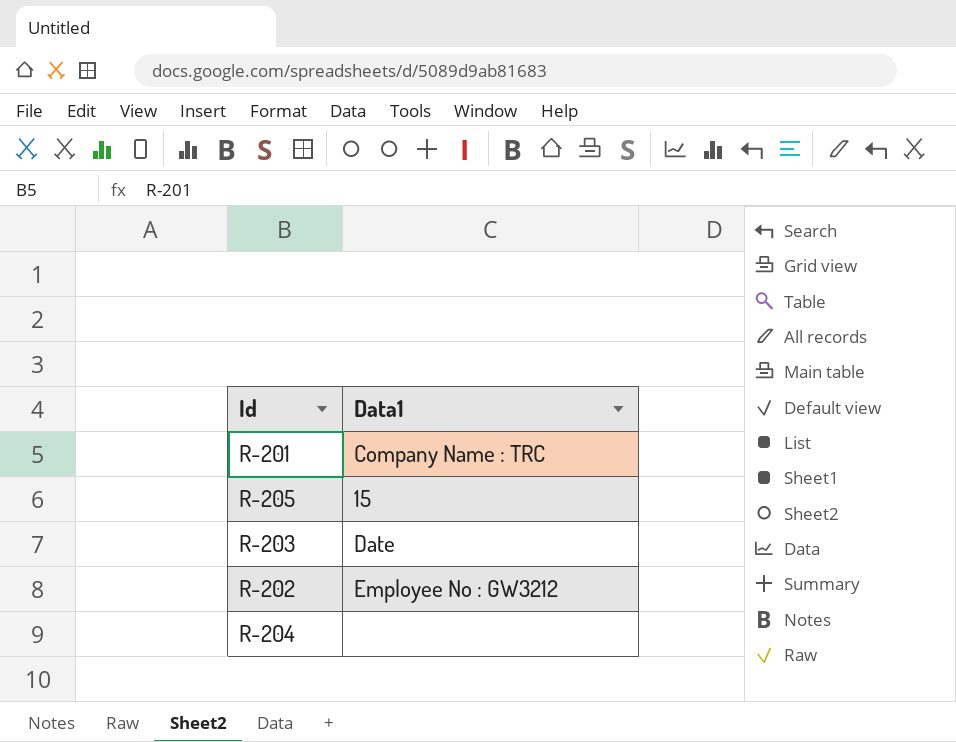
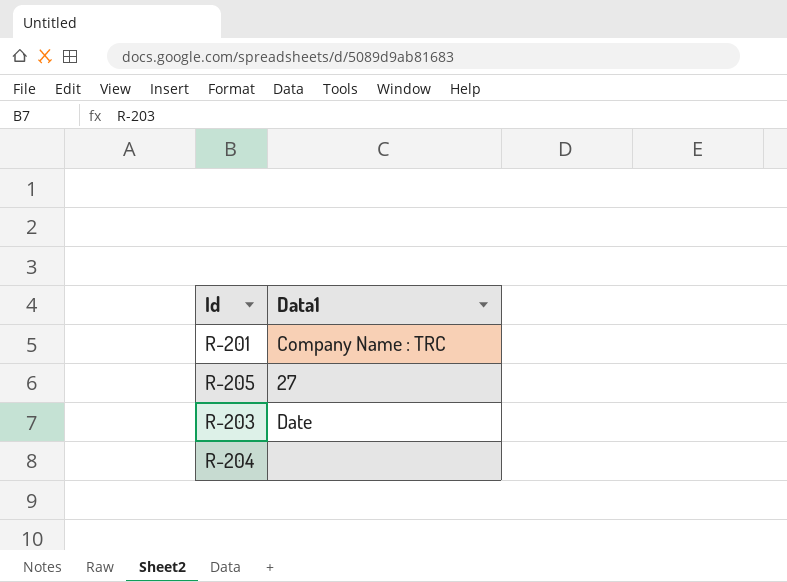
row R-202: Employee No : GW3212 -> none
R-205 | Data1: 15 -> 27

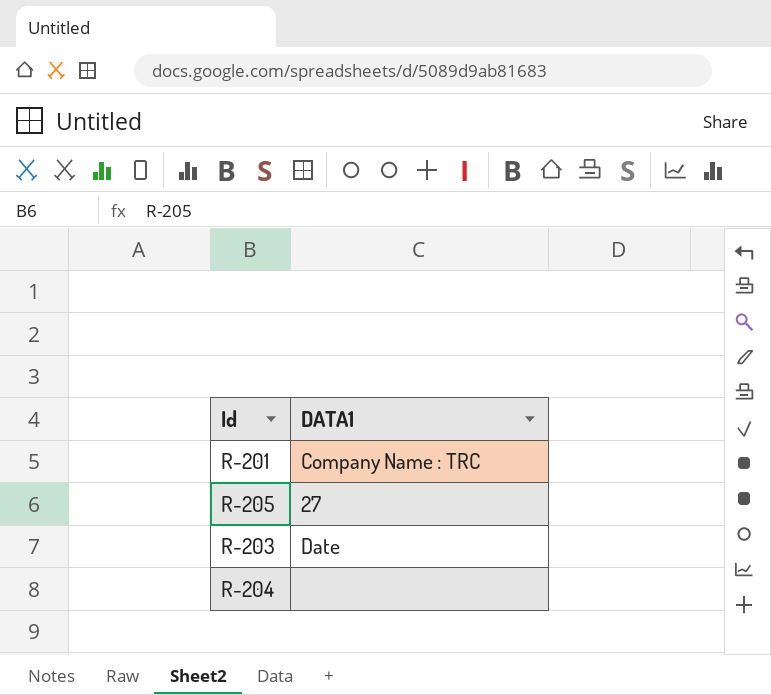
column name: Data1 -> DATA1

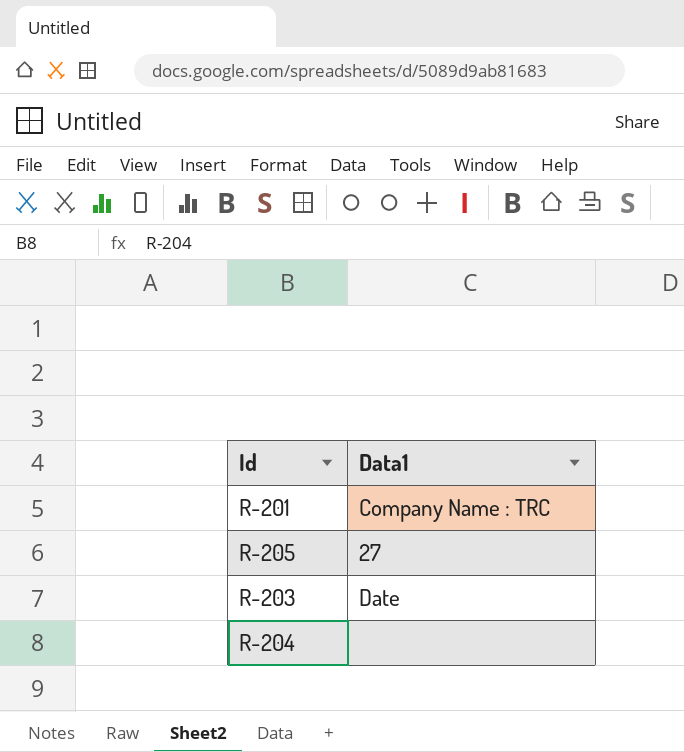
column name: DATA1 -> Data1

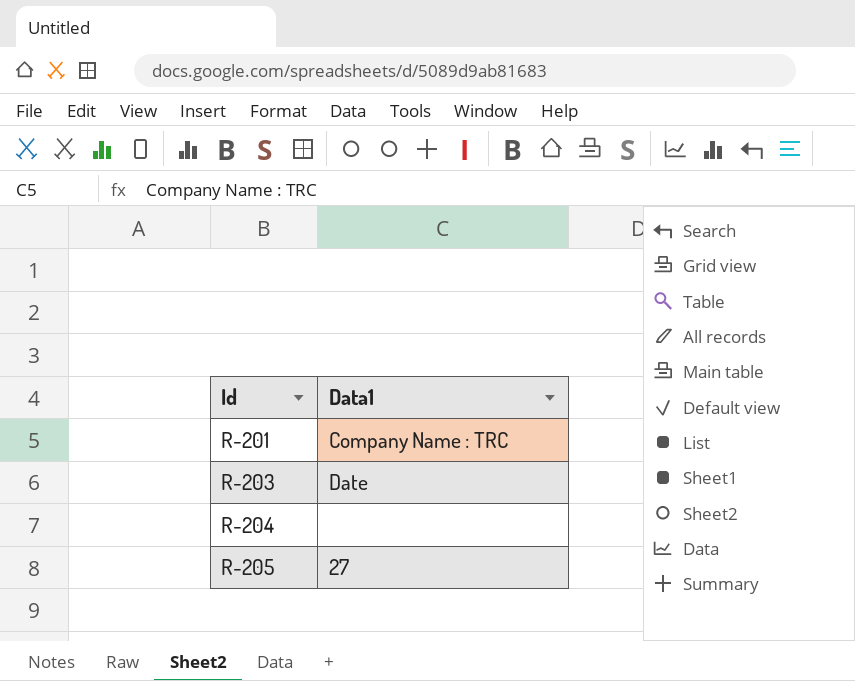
row order: none -> Id ascending

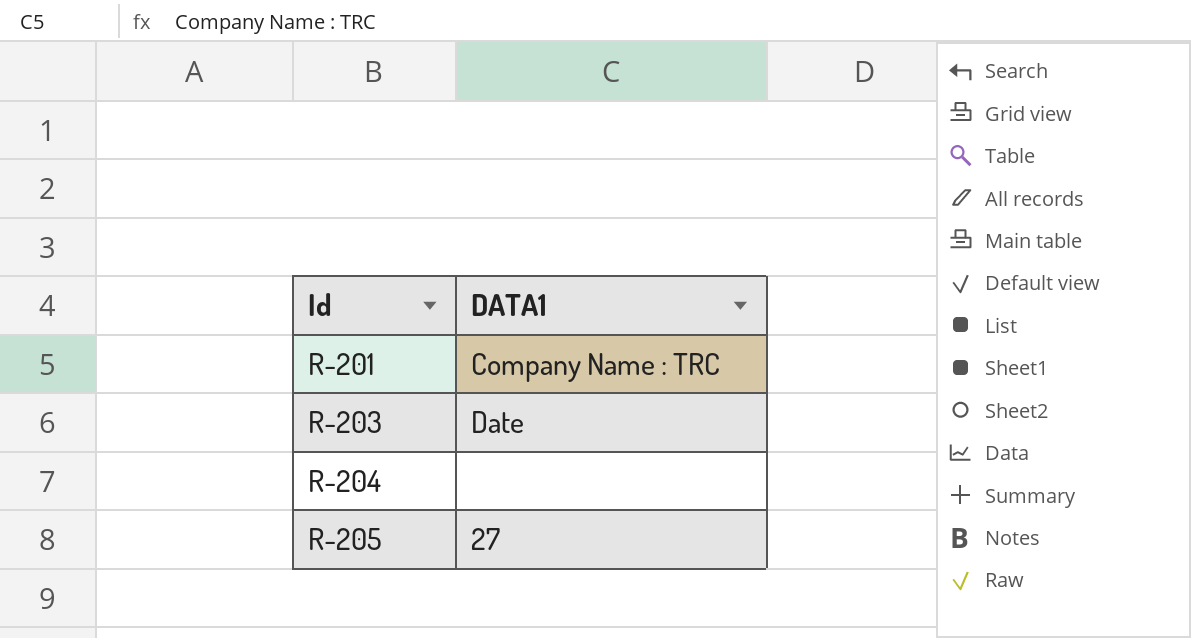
column name: Data1 -> DATA1

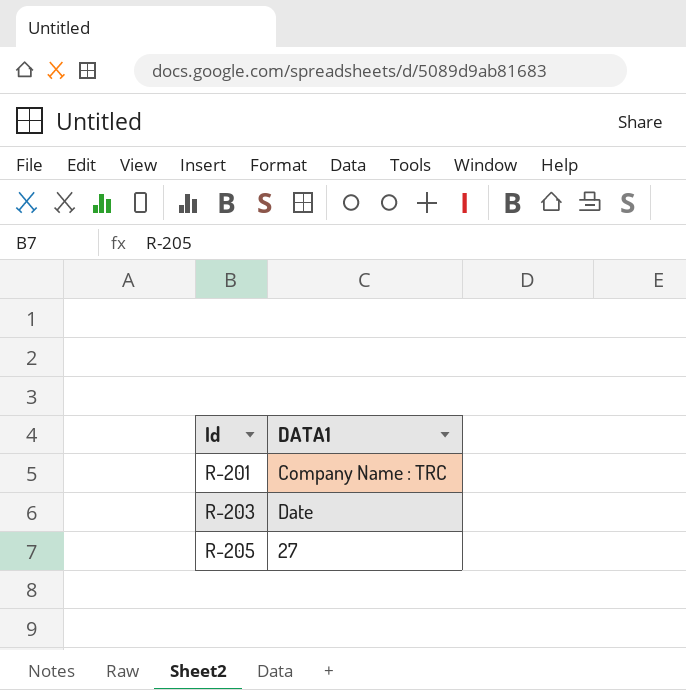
row R-204: none -> none

